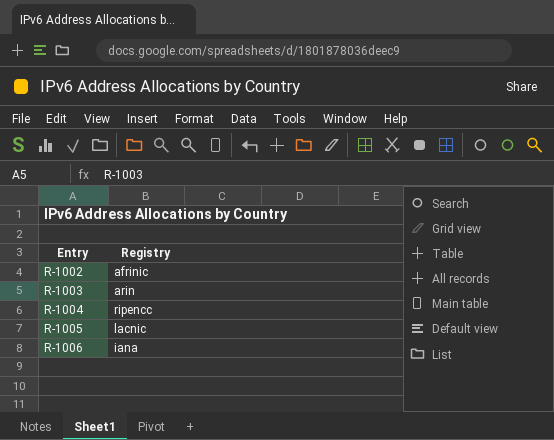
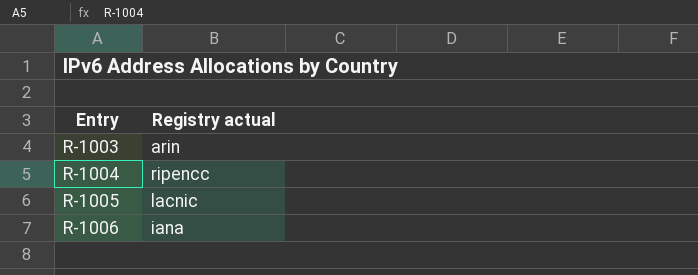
column name: Registry -> Registry actual
row R-1002: afrinic -> none

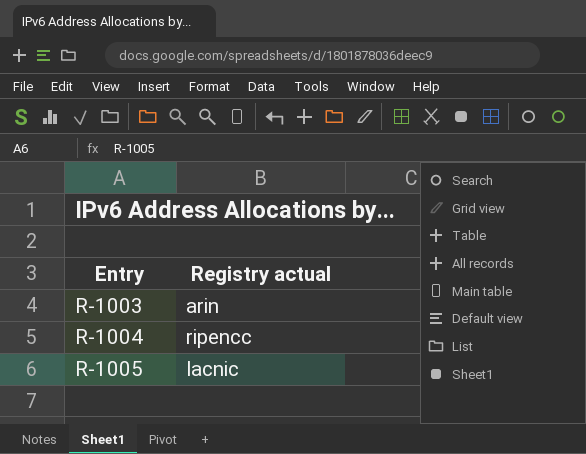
row R-1006: iana -> none

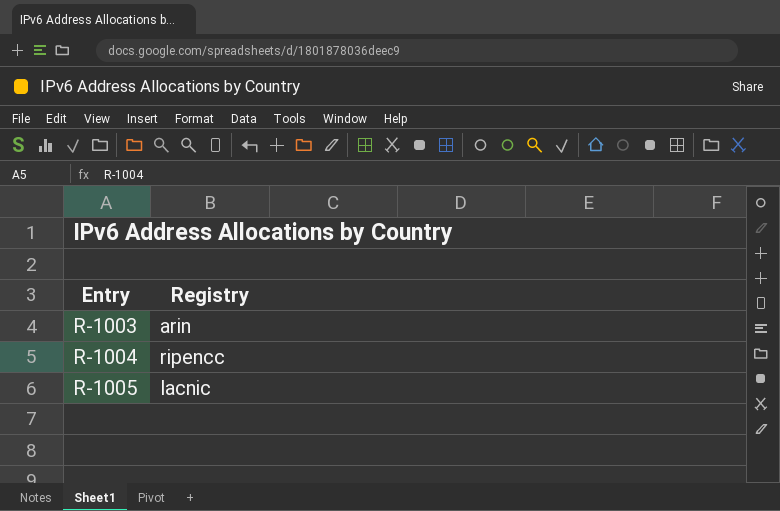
column name: Registry actual -> Registry

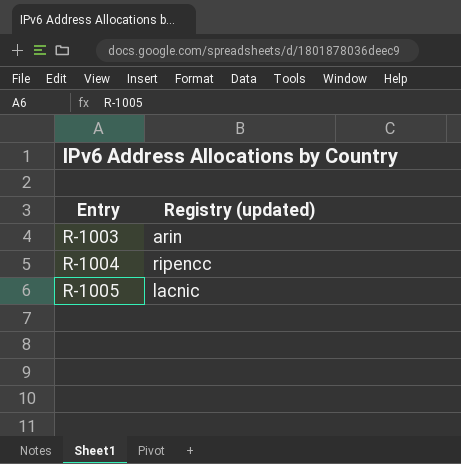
column name: Registry -> Registry (updated)

